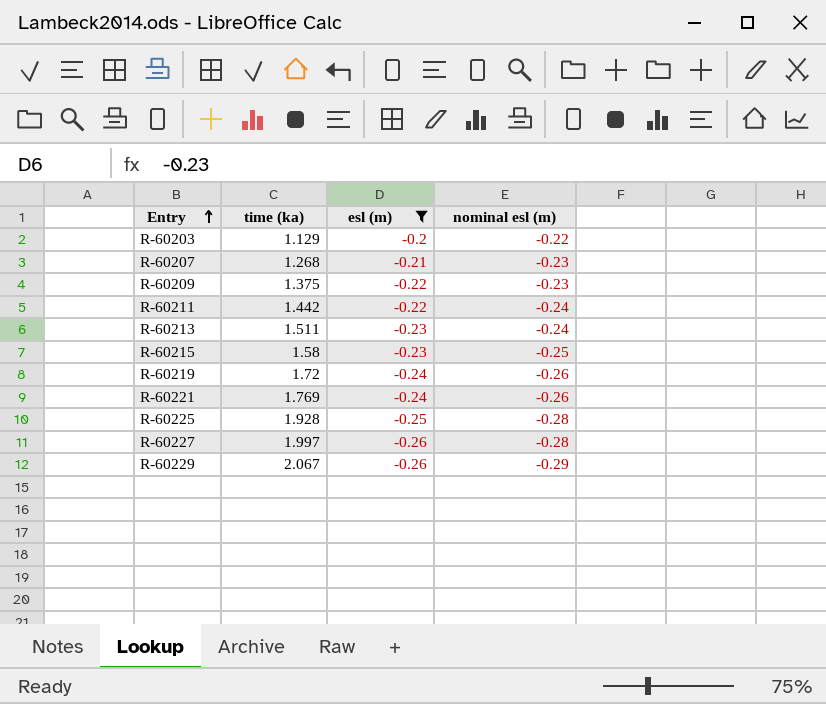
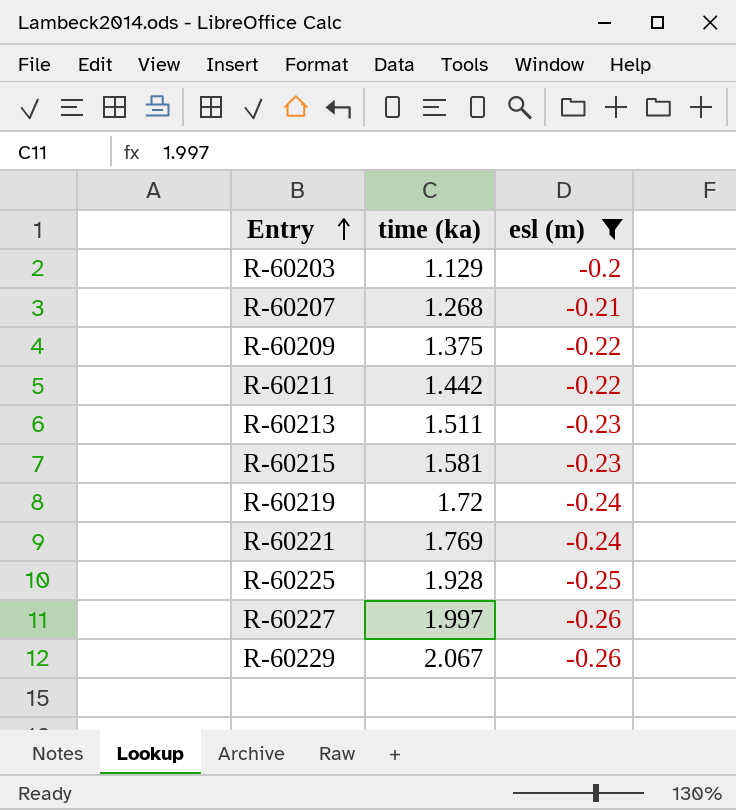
column nominal esl (m) | position: 4 -> none
R-60215 | time (ka): 1.58 -> 1.581

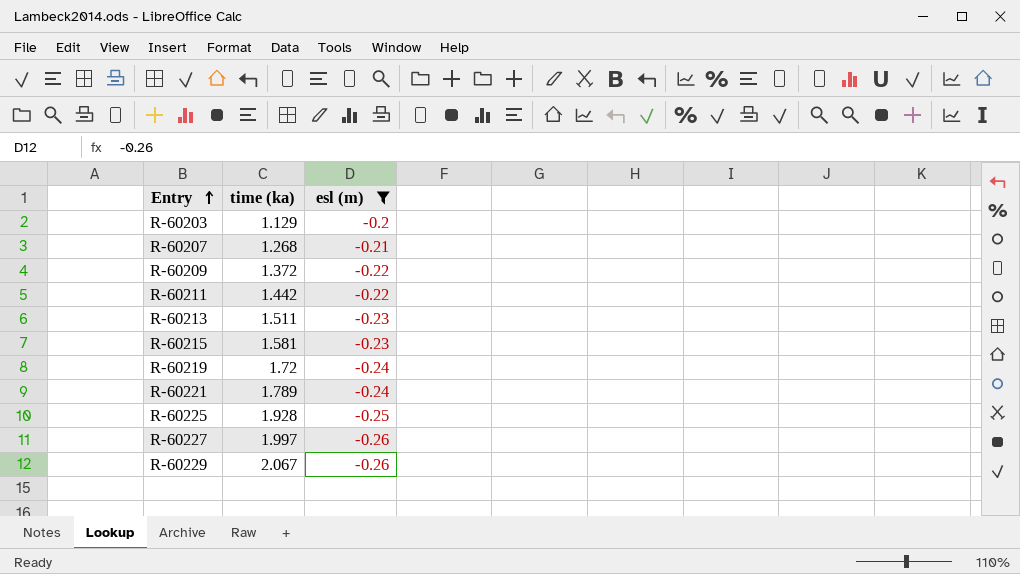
R-60209 | time (ka): 1.375 -> 1.372
R-60221 | time (ka): 1.769 -> 1.789

